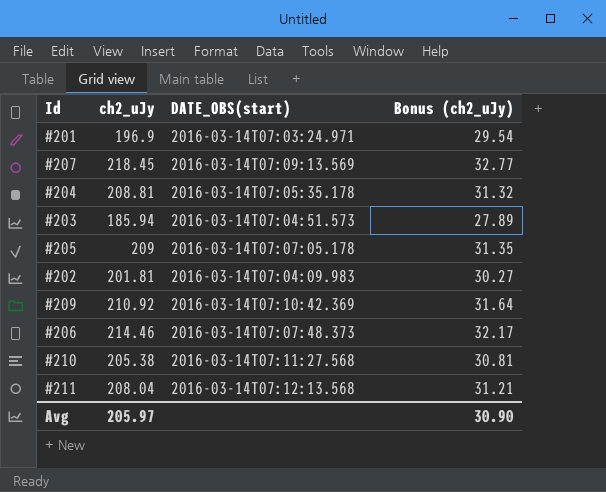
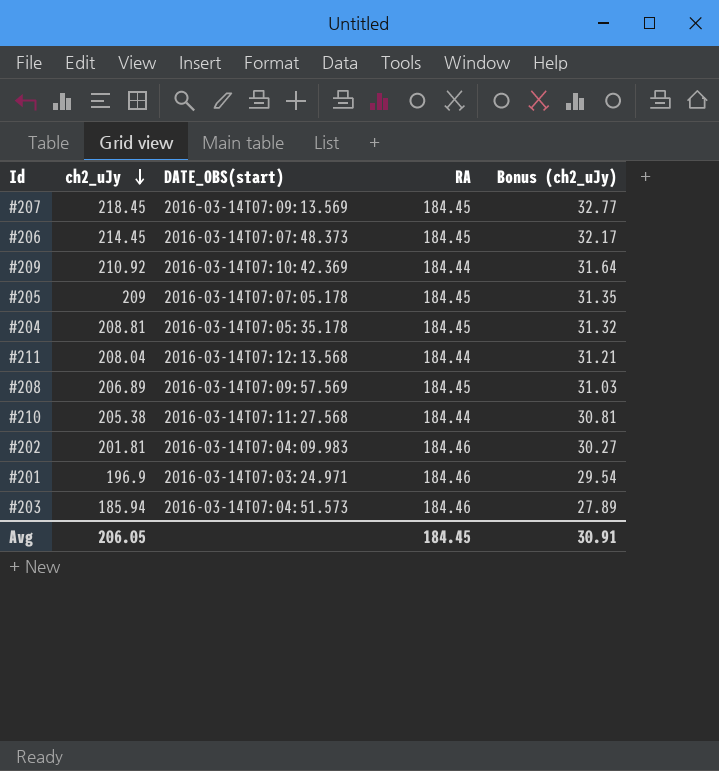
row order: none -> ch2_uJy descending
column RA | position: none -> 4
#206 | ch2_uJy: 214.46 -> 214.45
row #208: none -> 206.89 | 2016-03-14T07:09:57.569 | 184.45 | 31.03
Avg | ch2_uJy: 205.97 -> 206.05
Avg | Bonus (ch2_uJy): 30.90 -> 30.91

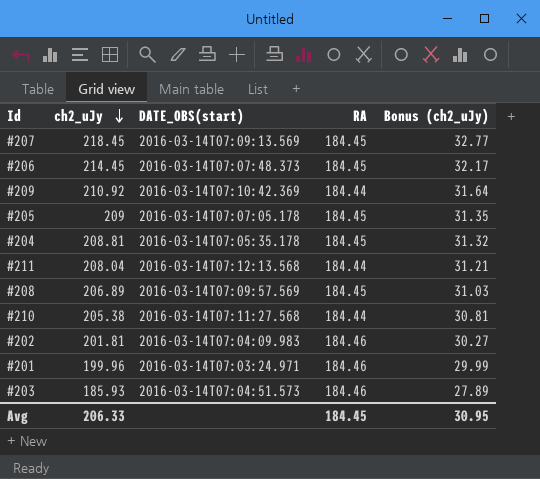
#201 | ch2_uJy: 196.9 -> 199.96
#201 | Bonus (ch2_uJy): 29.54 -> 29.99
#203 | ch2_uJy: 185.94 -> 185.93
Avg | ch2_uJy: 206.05 -> 206.33
Avg | Bonus (ch2_uJy): 30.91 -> 30.95

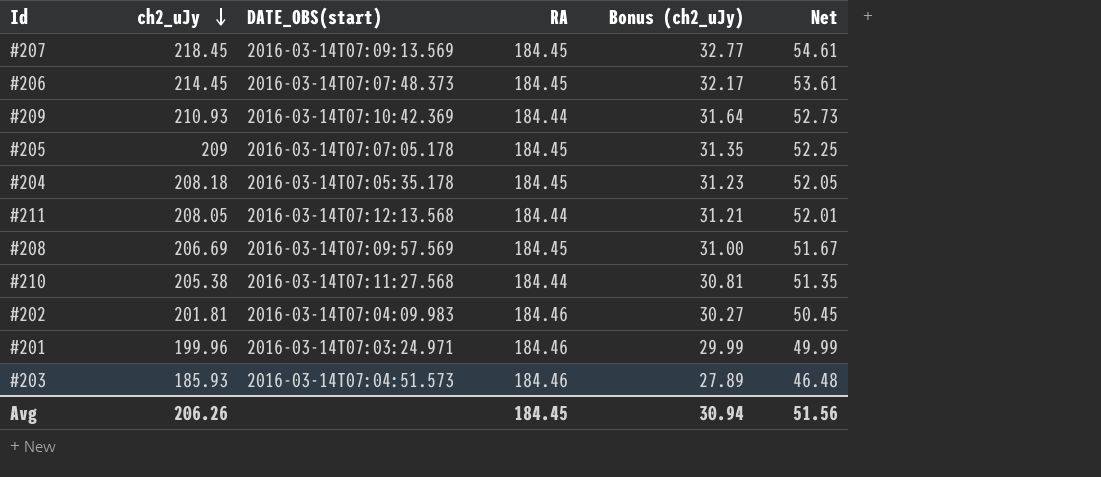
column Net | formula: none -> [ch2_uJy] * 0.25
#209 | ch2_uJy: 210.92 -> 210.93
#204 | ch2_uJy: 208.81 -> 208.18
#204 | Bonus (ch2_uJy): 31.32 -> 31.23
#211 | ch2_uJy: 208.04 -> 208.05
#208 | ch2_uJy: 206.89 -> 206.69
#208 | Bonus (ch2_uJy): 31.03 -> 31.00
Avg | ch2_uJy: 206.33 -> 206.26
Avg | Bonus (ch2_uJy): 30.95 -> 30.94

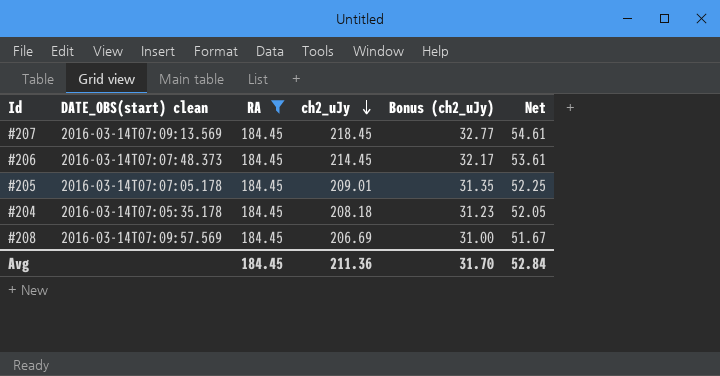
filter: none -> RA = 184.45
column name: DATE_OBS(start) -> DATE_OBS(start) clean
column ch2_uJy | position: 2 -> 4
#205 | ch2_uJy: 209 -> 209.01
Avg | ch2_uJy: 206.26 -> 211.36
Avg | Bonus (ch2_uJy): 30.94 -> 31.70
Avg | Net: 51.56 -> 52.84

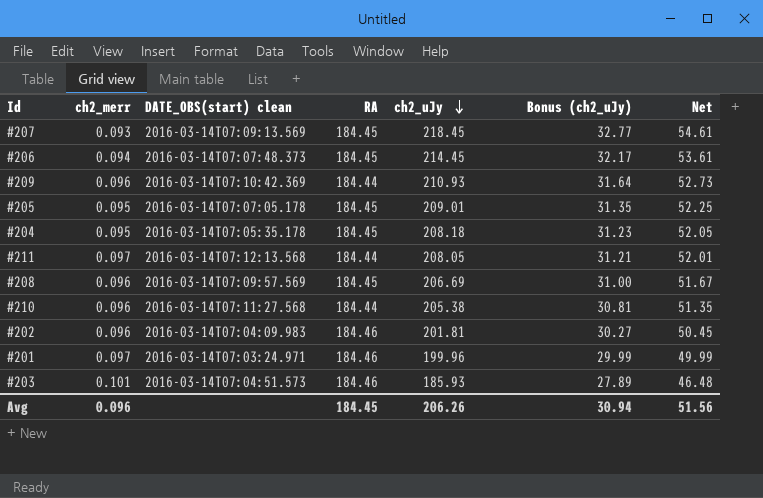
filter: RA = 184.45 -> none
column ch2_merr | position: none -> 2
Avg | ch2_uJy: 211.36 -> 206.26
Avg | Bonus (ch2_uJy): 31.70 -> 30.94
Avg | Net: 52.84 -> 51.56

